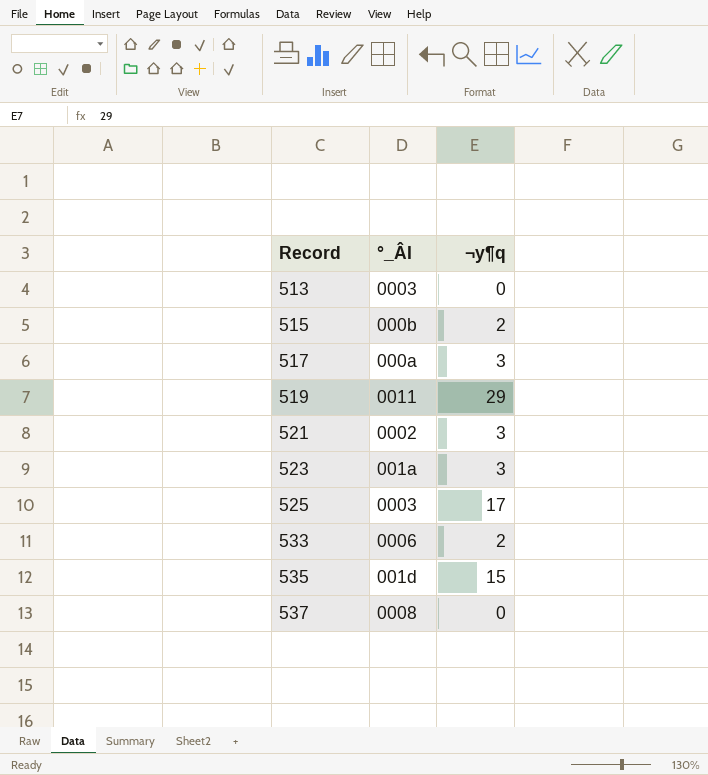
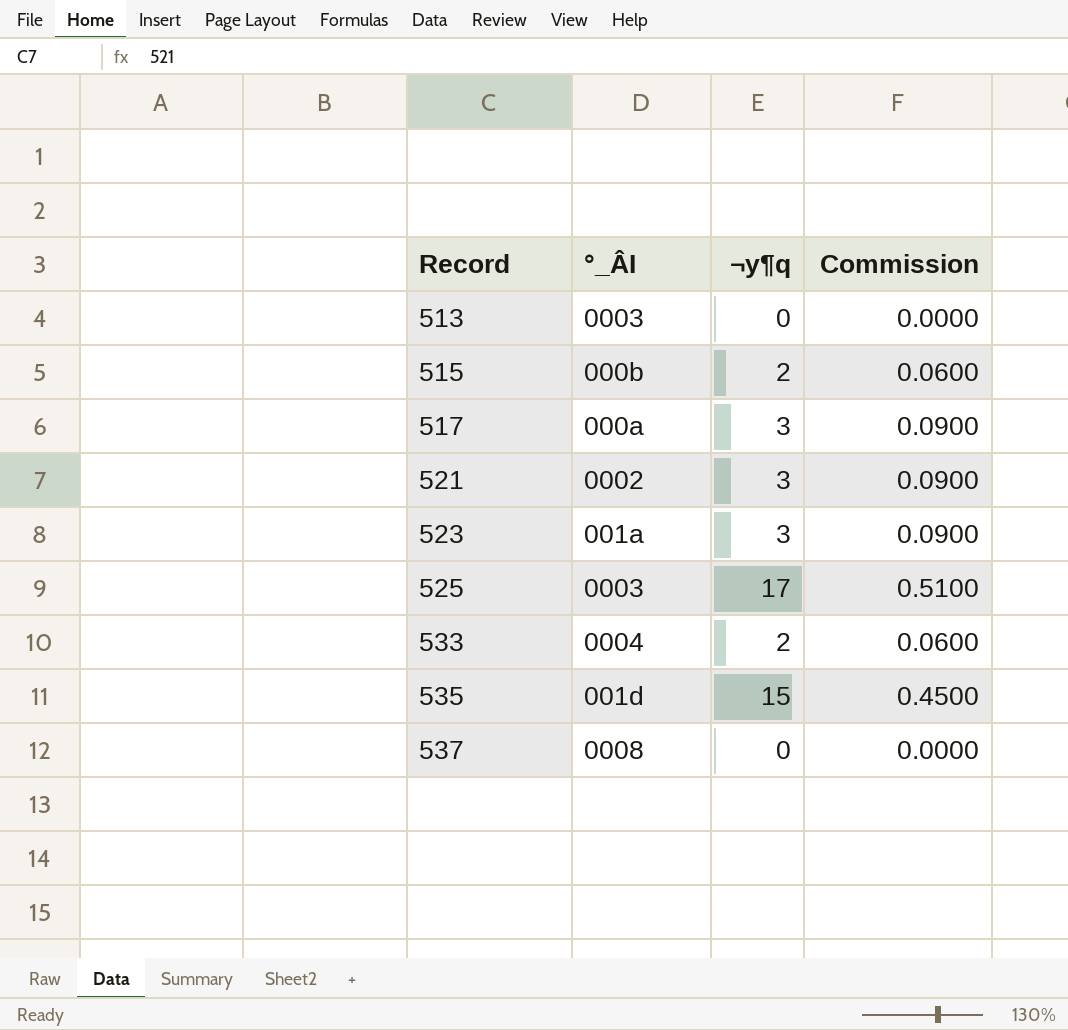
column Commission | formula: none -> [¬y¶q] * 0.03
row 519: 0011 | 29 -> none
533 | °_ÂI: 0006 -> 0004

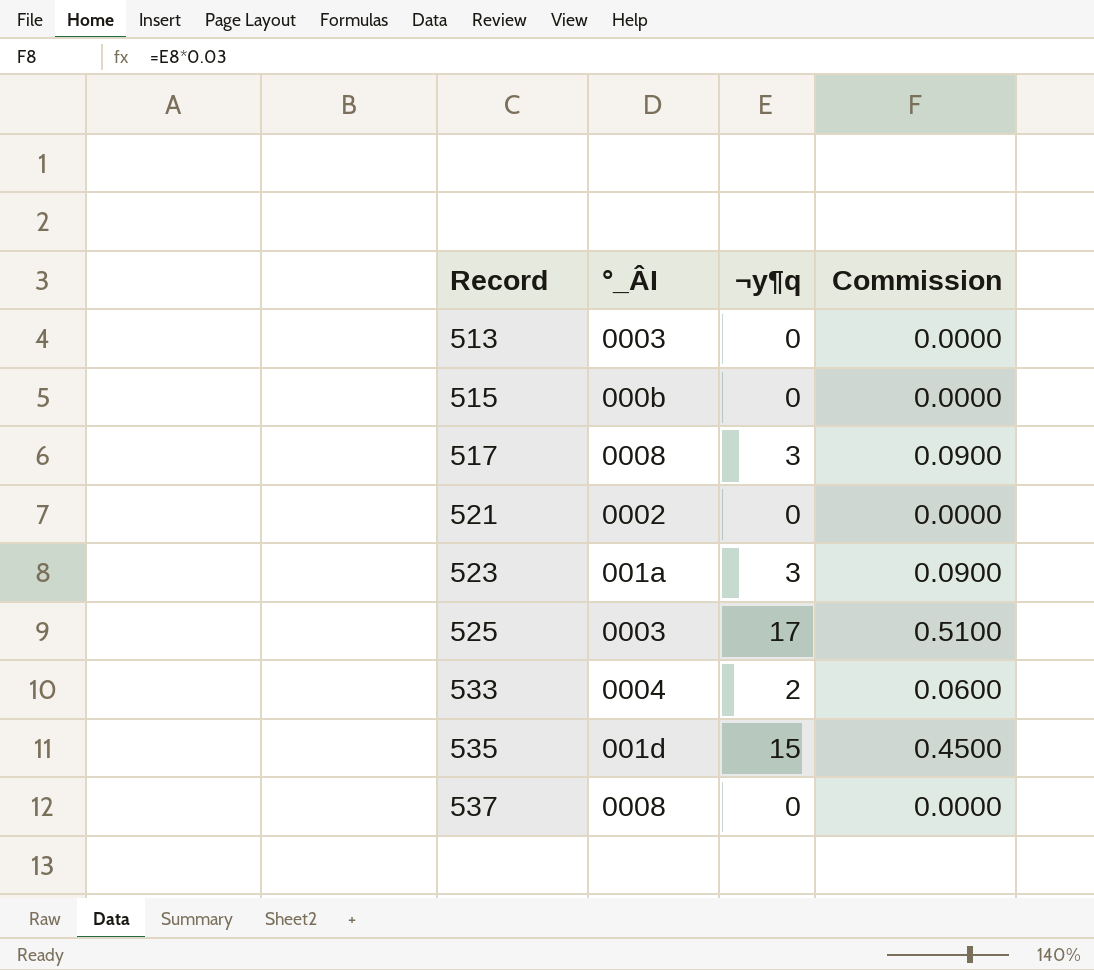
515 | ¬y¶q: 2 -> 0
515 | Commission: 0.0600 -> 0.0000
517 | °_ÂI: 000a -> 0008
521 | ¬y¶q: 3 -> 0
521 | Commission: 0.0900 -> 0.0000

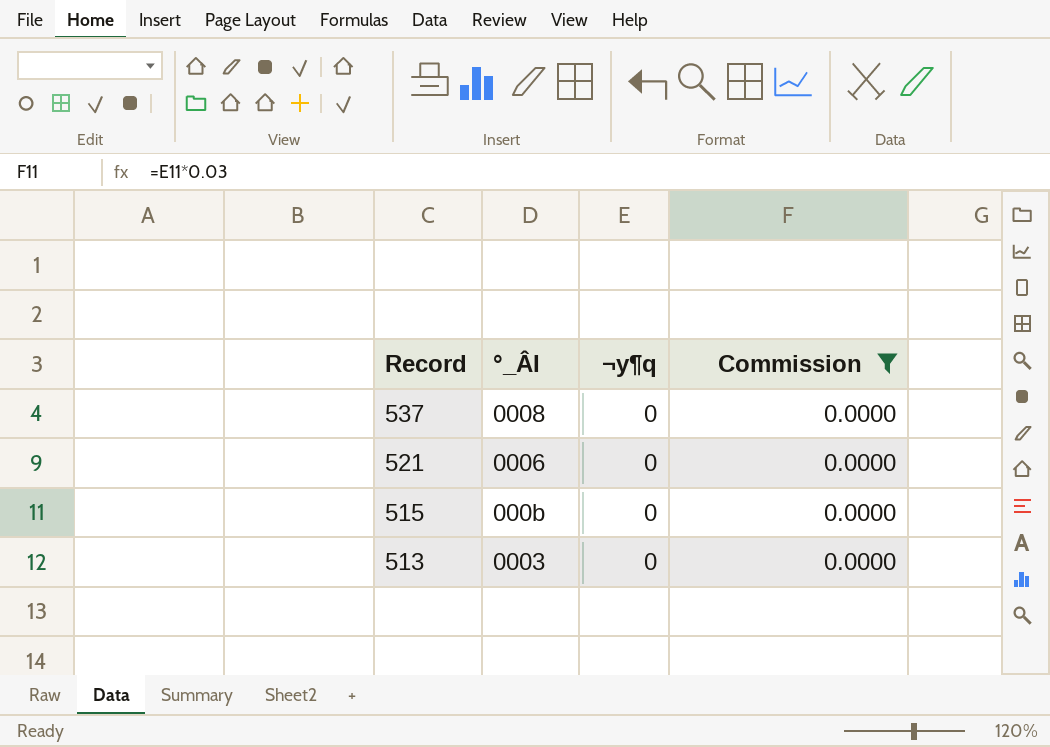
filter: none -> Commission = 0.0000
row order: Record ascending -> Record descending
521 | °_ÂI: 0002 -> 0006

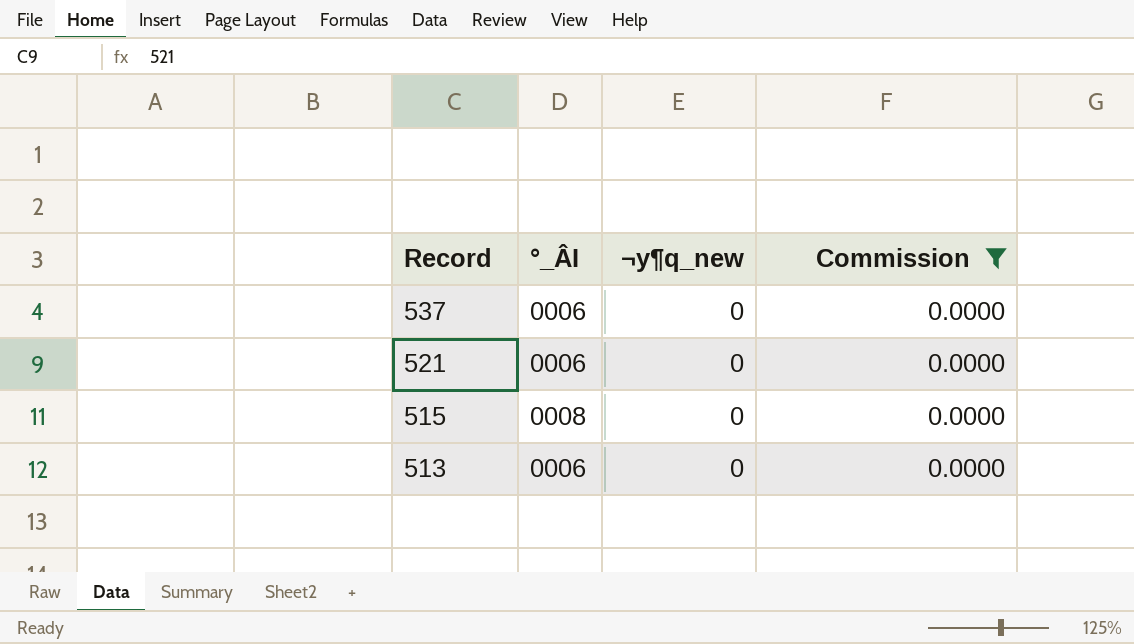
column name: ¬y¶q -> ¬y¶q_new
537 | °_ÂI: 0008 -> 0006
515 | °_ÂI: 000b -> 0008
513 | °_ÂI: 0003 -> 0006

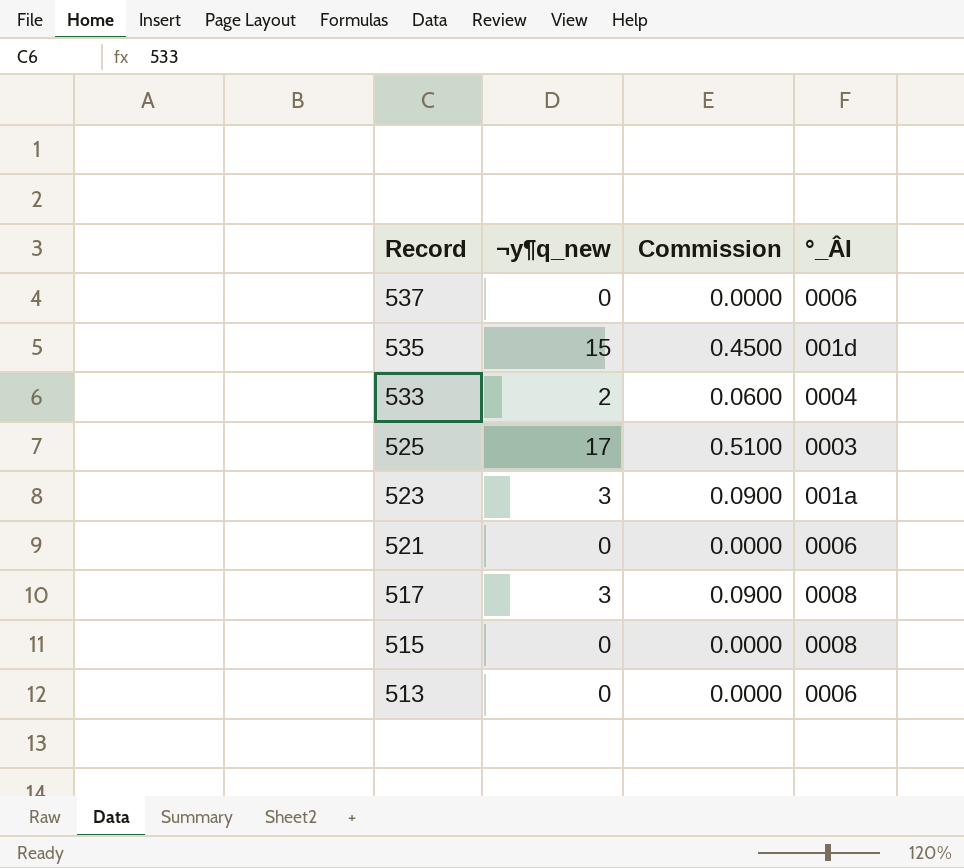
filter: Commission = 0.0000 -> none
column °_ÂI | position: 2 -> 4

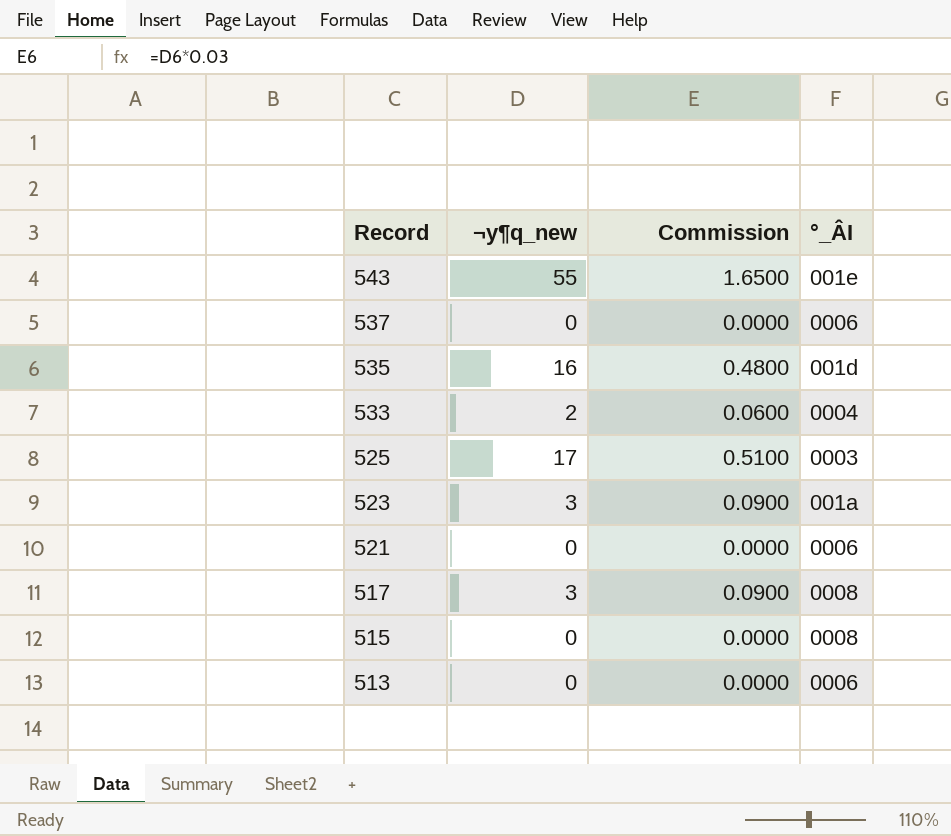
row 543: none -> 55 | 1.6500 | 001e
535 | ¬y¶q_new: 15 -> 16
535 | Commission: 0.4500 -> 0.4800

